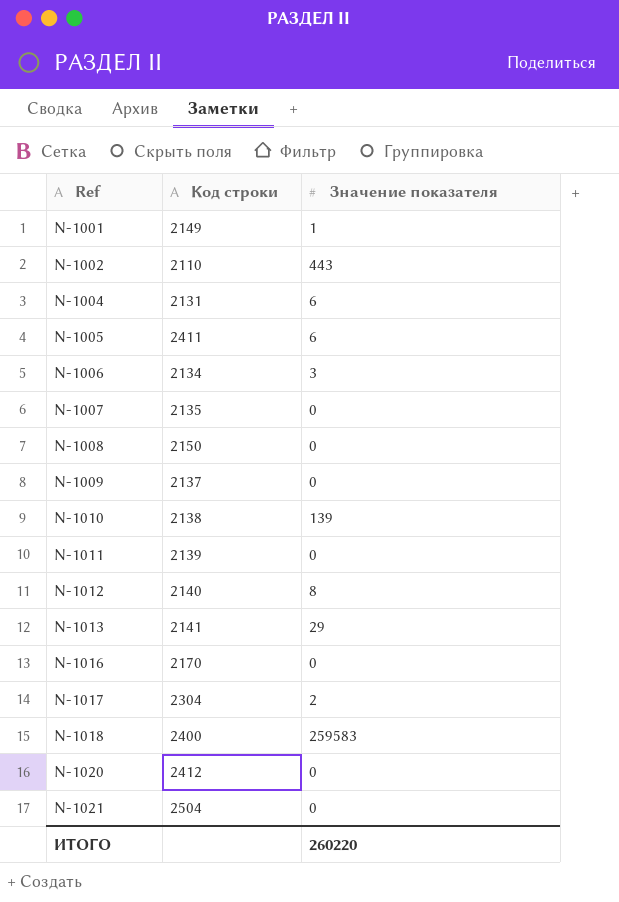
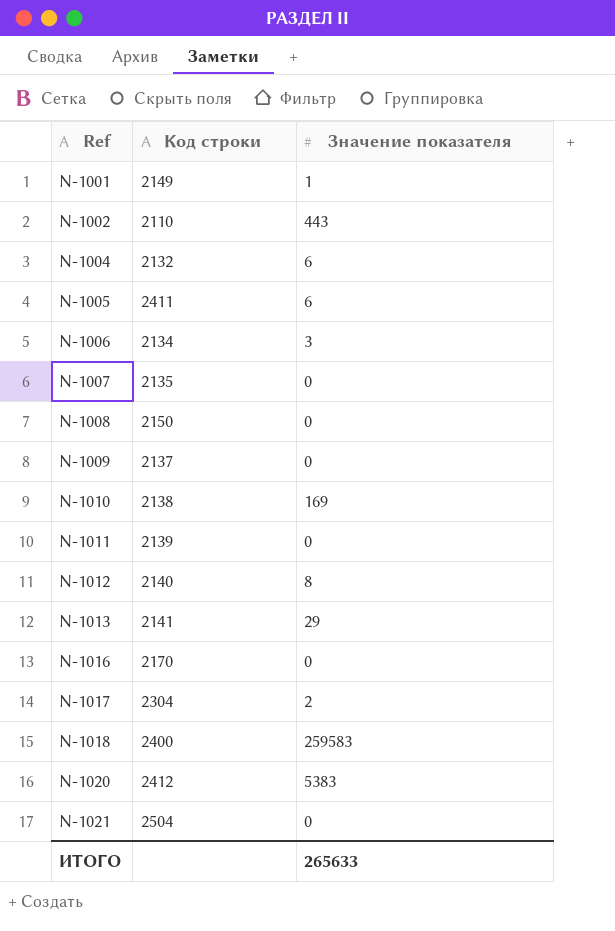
N-1004 | Код строки: 2131 -> 2132
N-1010 | Значение показателя: 139 -> 169
N-1020 | Значение показателя: 0 -> 5383
ИТОГО | Значение показателя: 260220 -> 265633

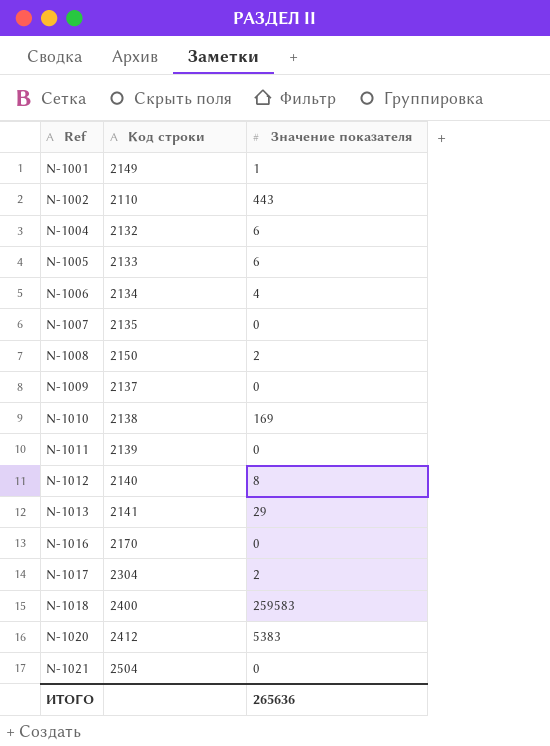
N-1005 | Код строки: 2411 -> 2133
N-1006 | Значение показателя: 3 -> 4
N-1008 | Значение показателя: 0 -> 2
ИТОГО | Значение показателя: 265633 -> 265636

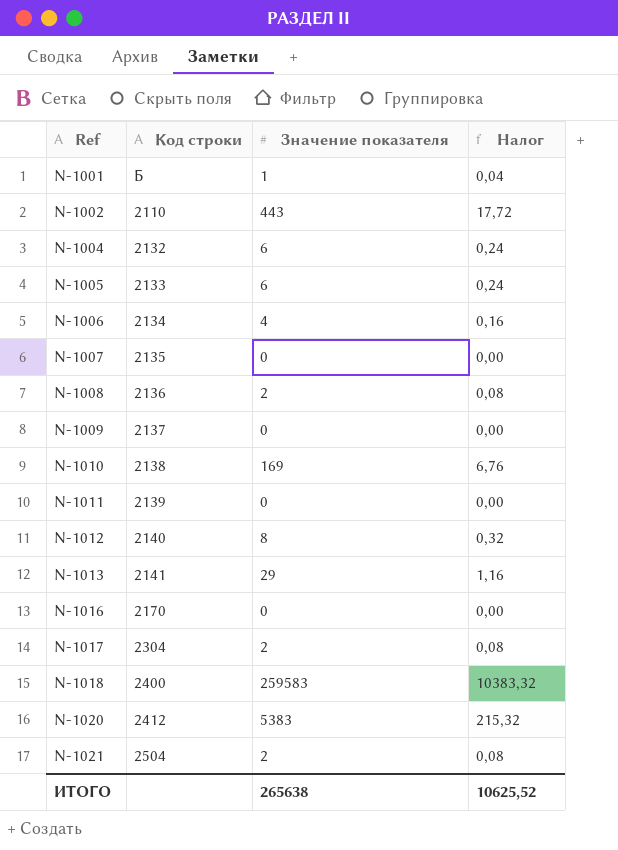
column Налог | formula: none -> [Значение показателя] * 0,04
N-1001 | Код строки: 2149 -> Б
N-1008 | Код строки: 2150 -> 2136
N-1021 | Значение показателя: 0 -> 2
ИТОГО | Значение показателя: 265636 -> 265638

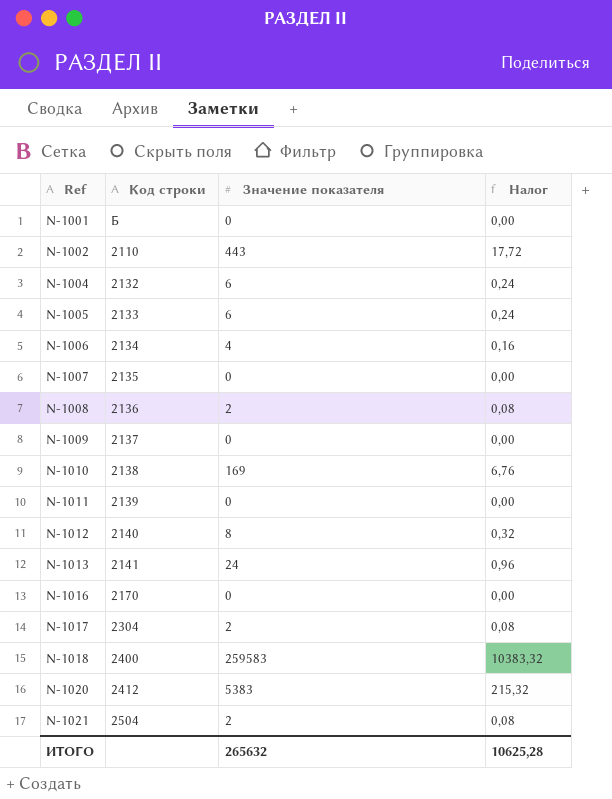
N-1001 | Значение показателя: 1 -> 0
N-1001 | Налог: 0,04 -> 0,00
N-1013 | Значение показателя: 29 -> 24
N-1013 | Налог: 1,16 -> 0,96
ИТОГО | Значение показателя: 265638 -> 265632
ИТОГО | Налог: 10625,52 -> 10625,28

